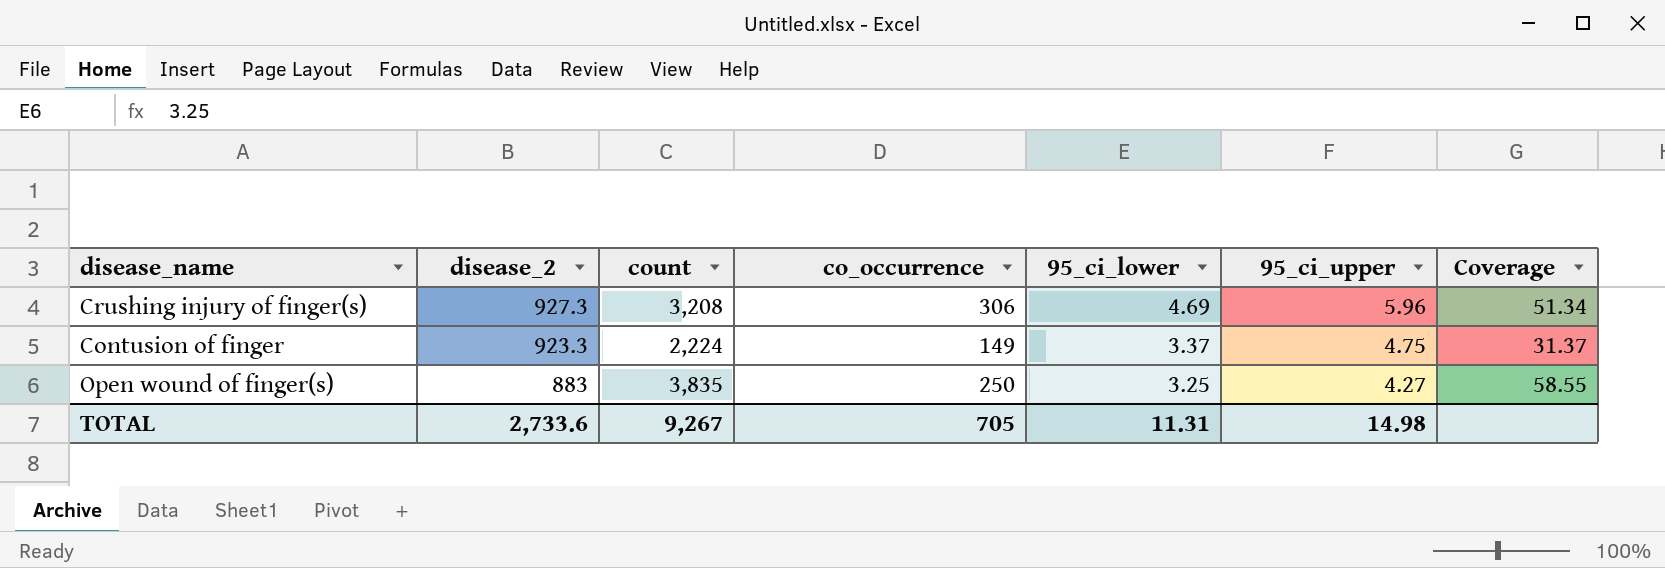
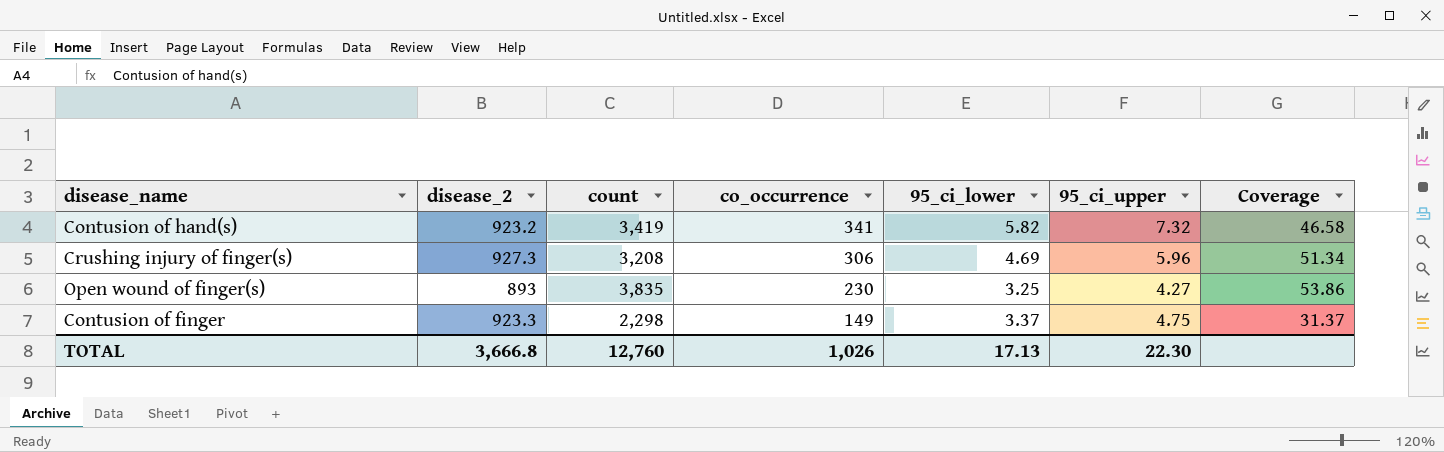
row order: disease_2 descending -> co_occurrence descending
row Contusion of hand(s): none -> 923.2 | 3,419 | 341 | 5.82 | 7.32 | 46.58
Open wound of finger(s) | disease_2: 883 -> 893
Open wound of finger(s) | co_occurrence: 250 -> 230
Open wound of finger(s) | Coverage: 58.55 -> 53.86
Contusion of finger | count: 2,224 -> 2,298
TOTAL | disease_2: 2,733.6 -> 3,666.8
TOTAL | count: 9,267 -> 12,760
TOTAL | co_occurrence: 705 -> 1,026
TOTAL | 95_ci_lower: 11.31 -> 17.13
TOTAL | 95_ci_upper: 14.98 -> 22.30

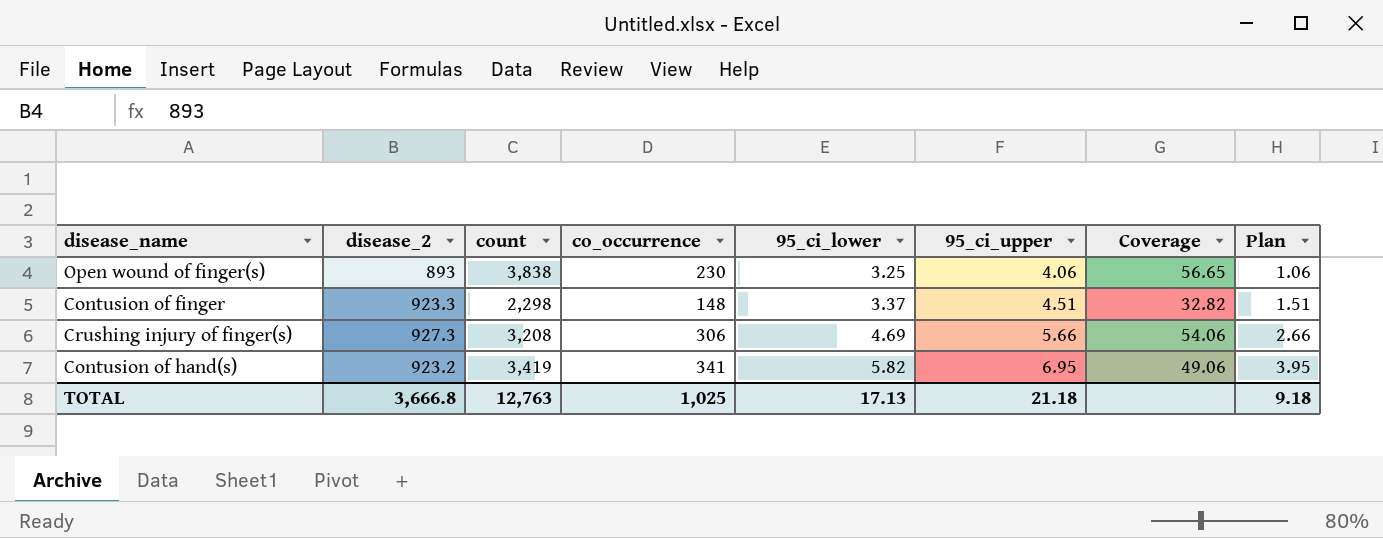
row order: co_occurrence descending -> 95_ci_lower ascending
column Plan | formula: none -> [95_ci_upper] - 3
Open wound of finger(s) | count: 3,835 -> 3,838
Open wound of finger(s) | 95_ci_upper: 4.27 -> 4.06
Open wound of finger(s) | Coverage: 53.86 -> 56.65
Contusion of finger | co_occurrence: 149 -> 148
Contusion of finger | 95_ci_upper: 4.75 -> 4.51
Contusion of finger | Coverage: 31.37 -> 32.82
Crushing injury of finger(s) | 95_ci_upper: 5.96 -> 5.66
Crushing injury of finger(s) | Coverage: 51.34 -> 54.06
Contusion of hand(s) | 95_ci_upper: 7.32 -> 6.95
Contusion of hand(s) | Coverage: 46.58 -> 49.06
TOTAL | count: 12,760 -> 12,763
TOTAL | co_occurrence: 1,026 -> 1,025
TOTAL | 95_ci_upper: 22.30 -> 21.18

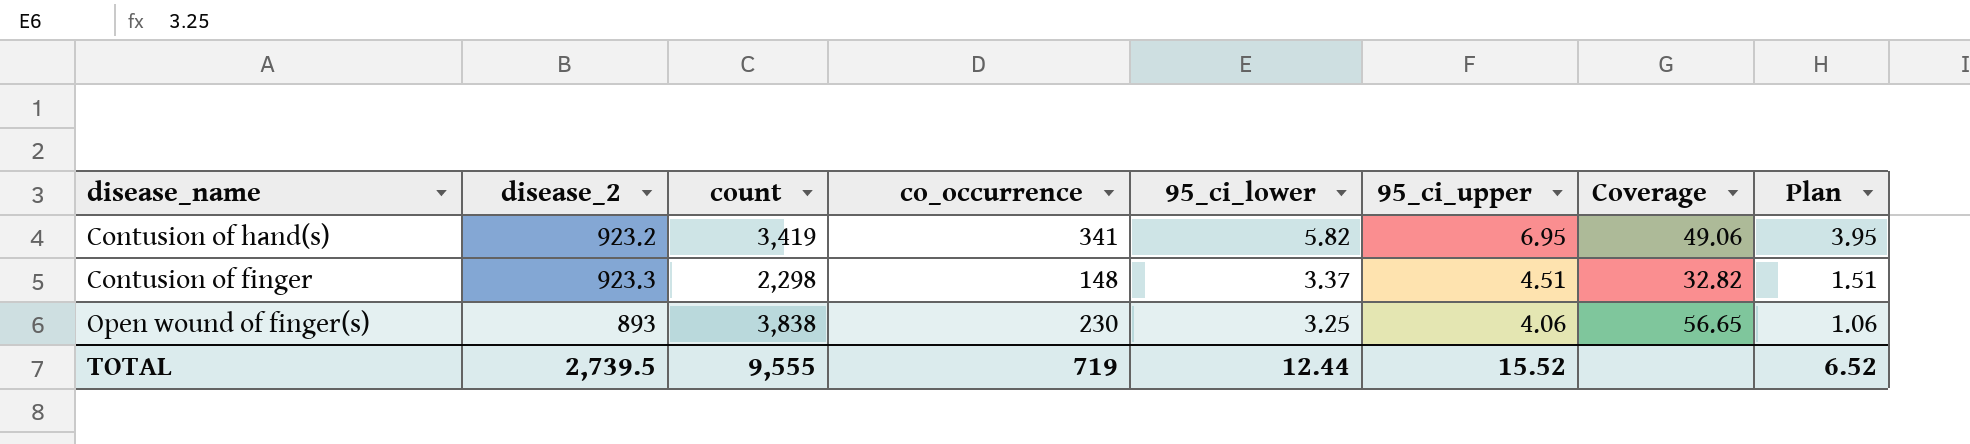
row order: 95_ci_lower ascending -> 95_ci_lower descending
row Crushing injury of finger(s): 927.3 | 3,208 | 306 | 4.69 | 5.66 | 54.06 | 2.66 -> none
TOTAL | disease_2: 3,666.8 -> 2,739.5
TOTAL | count: 12,763 -> 9,555
TOTAL | co_occurrence: 1,025 -> 719
TOTAL | 95_ci_lower: 17.13 -> 12.44
TOTAL | 95_ci_upper: 21.18 -> 15.52
TOTAL | Plan: 9.18 -> 6.52

